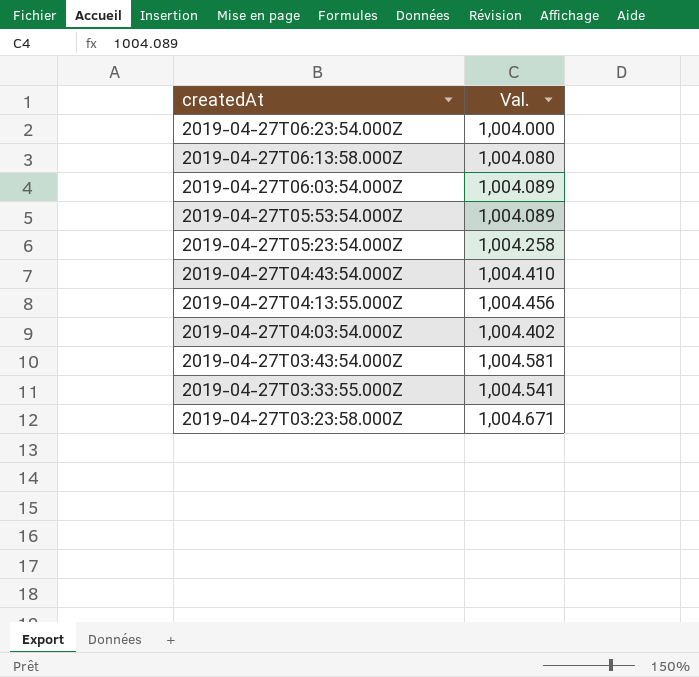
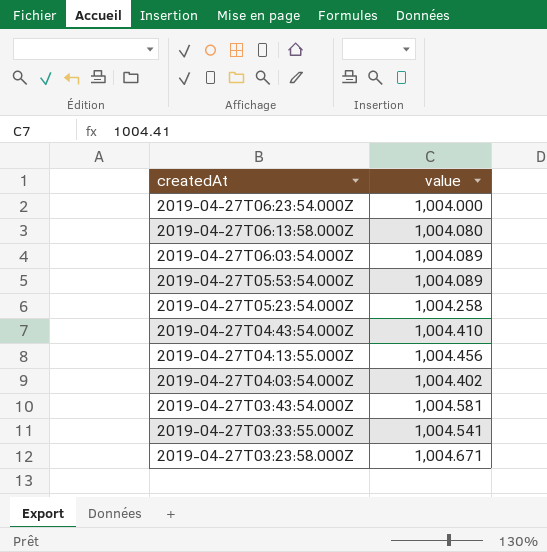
column name: Val. -> value

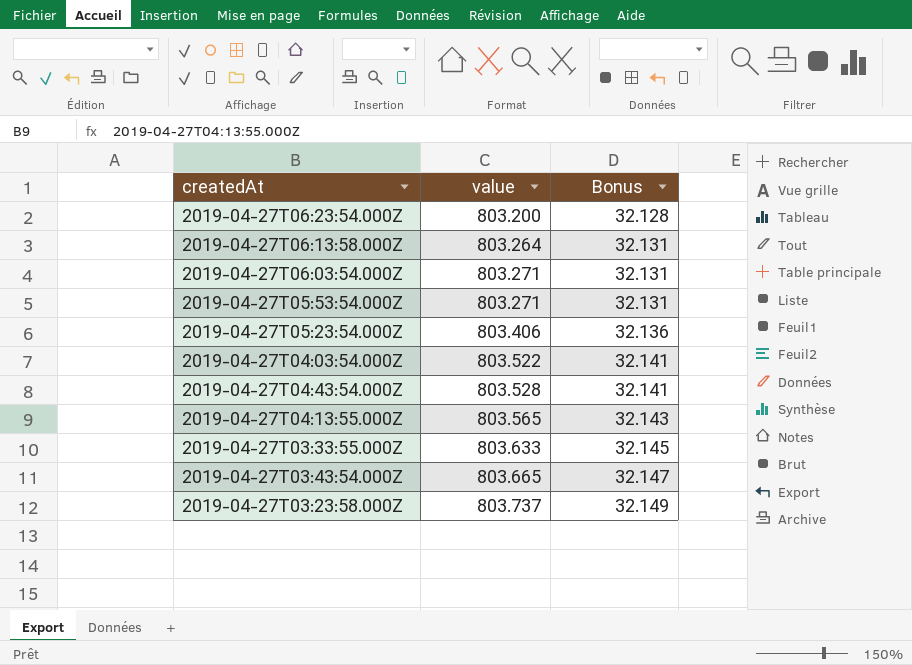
row order: createdAt descending -> value ascending
column Bonus | formula: none -> [value] * 0.04
2019-04-27T06:23:54.000Z | value: 1,004.000 -> 803.200
2019-04-27T06:13:58.000Z | value: 1,004.080 -> 803.264
2019-04-27T06:03:54.000Z | value: 1,004.089 -> 803.271
2019-04-27T05:53:54.000Z | value: 1,004.089 -> 803.271
2019-04-27T05:23:54.000Z | value: 1,004.258 -> 803.406
2019-04-27T04:03:54.000Z | value: 1,004.402 -> 803.522
2019-04-27T04:43:54.000Z | value: 1,004.410 -> 803.528
2019-04-27T04:13:55.000Z | value: 1,004.456 -> 803.565
2019-04-27T03:33:55.000Z | value: 1,004.541 -> 803.633
2019-04-27T03:43:54.000Z | value: 1,004.581 -> 803.665
2019-04-27T03:23:58.000Z | value: 1,004.671 -> 803.737

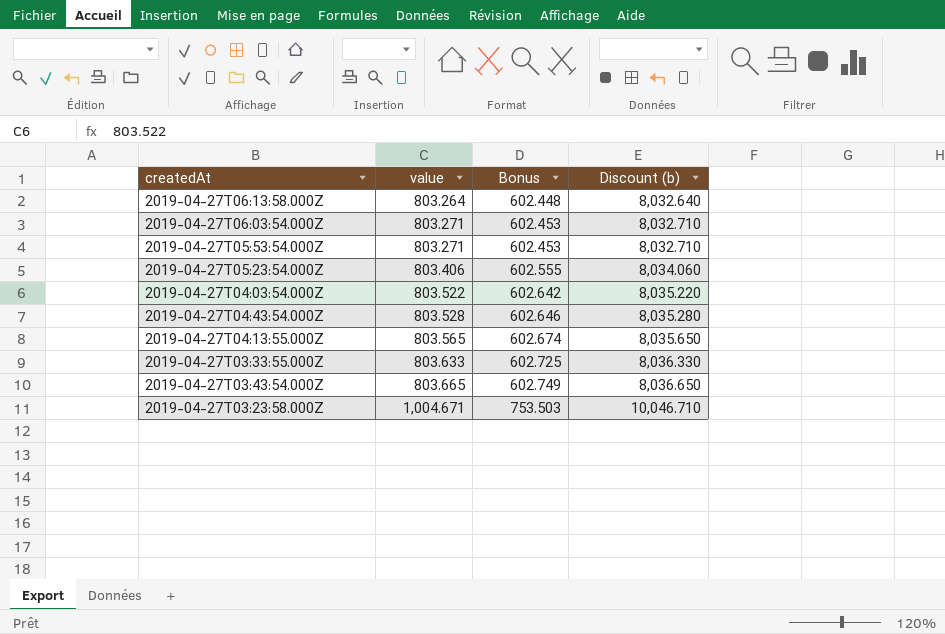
column Bonus | formula: [value] * 0.04 -> [value] * 0.75
column Discount (b) | formula: none -> [value] * 10
row 2019-04-27T06:23:54.000Z: 803.200 | 32.128 -> none
2019-04-27T03:23:58.000Z | value: 803.737 -> 1,004.671

